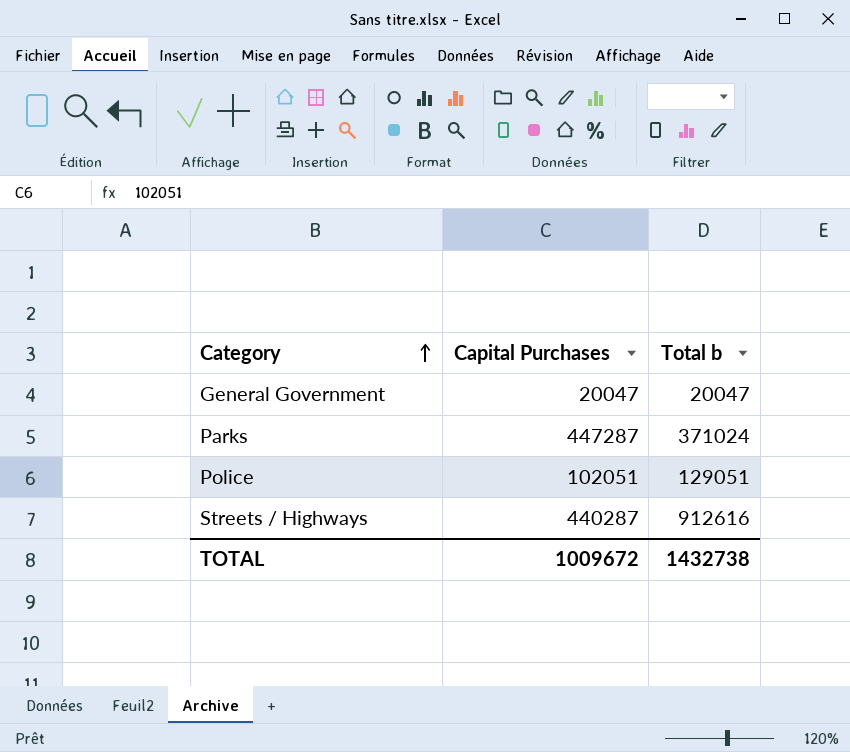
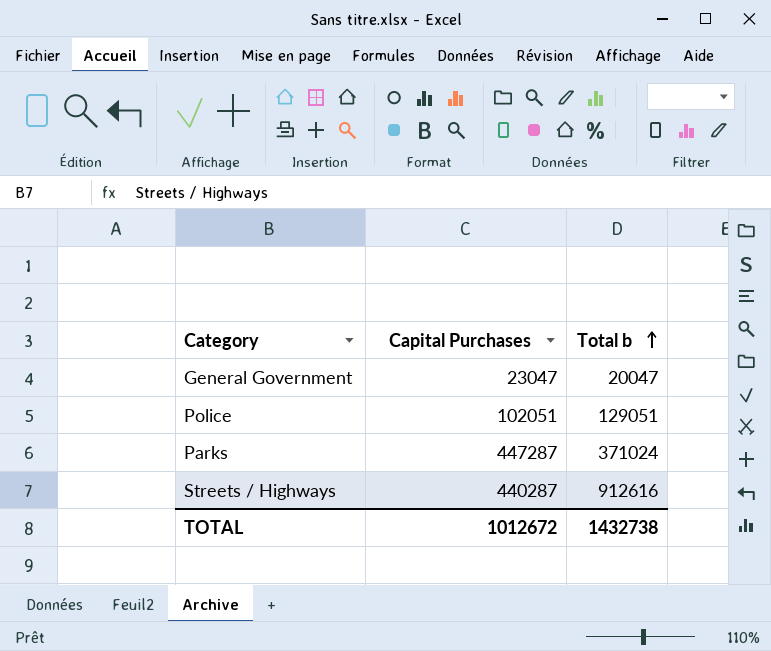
row order: Category ascending -> Total b ascending
General Government | Capital Purchases: 20047 -> 23047
TOTAL | Capital Purchases: 1009672 -> 1012672

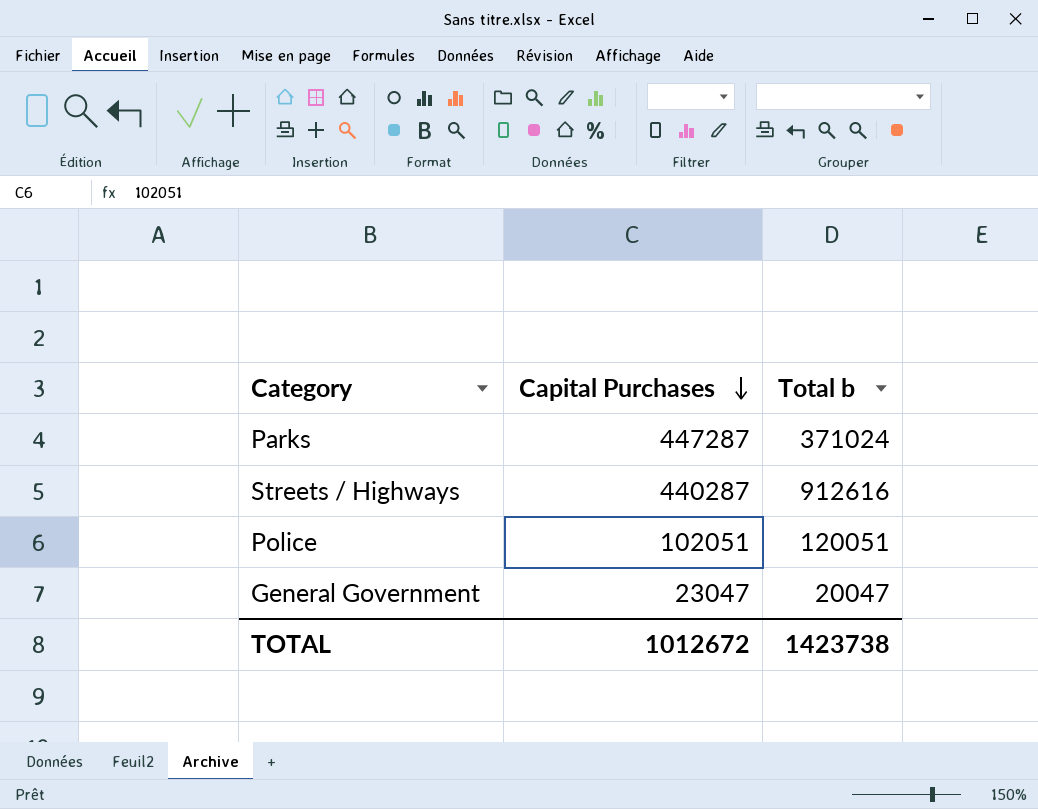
row order: Total b ascending -> Capital Purchases descending
Police | Total b: 129051 -> 120051
TOTAL | Total b: 1432738 -> 1423738

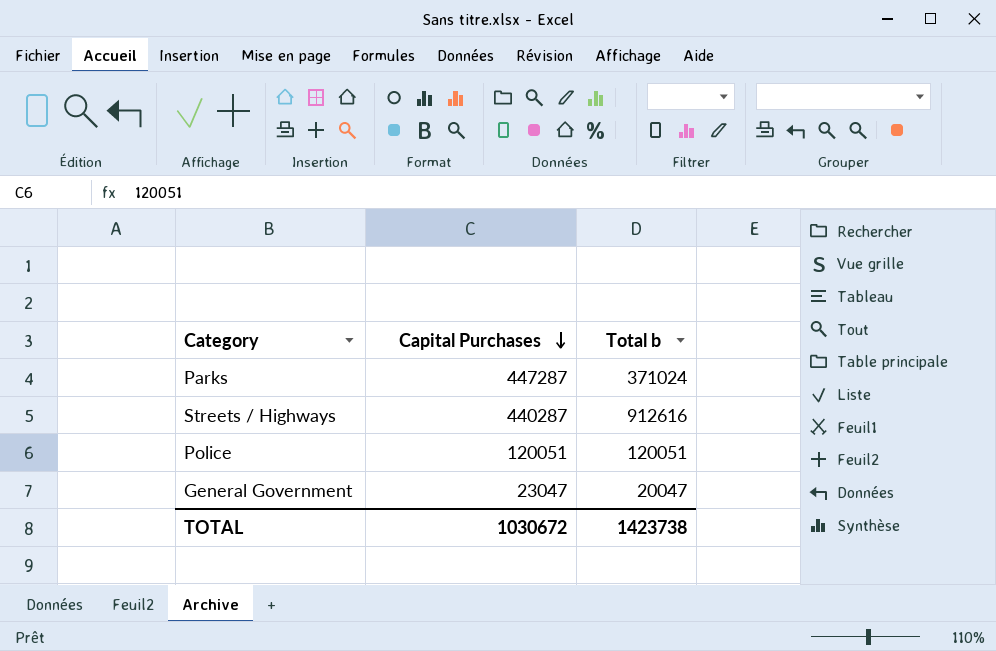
Police | Capital Purchases: 102051 -> 120051
TOTAL | Capital Purchases: 1012672 -> 1030672

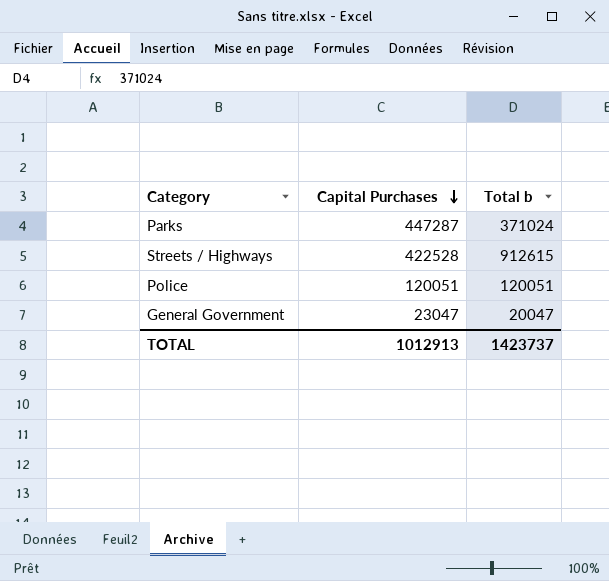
Streets / Highways | Capital Purchases: 440287 -> 422528
Streets / Highways | Total b: 912616 -> 912615
TOTAL | Capital Purchases: 1030672 -> 1012913
TOTAL | Total b: 1423738 -> 1423737

